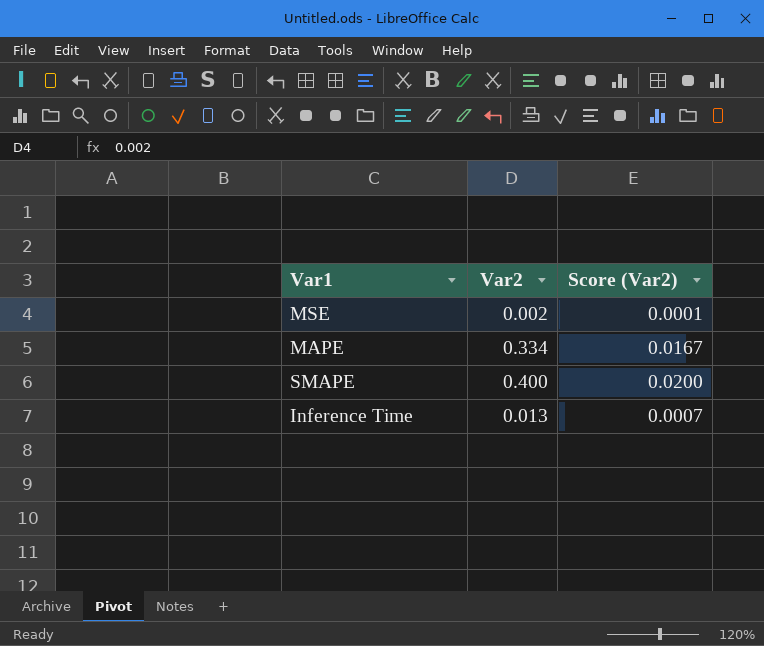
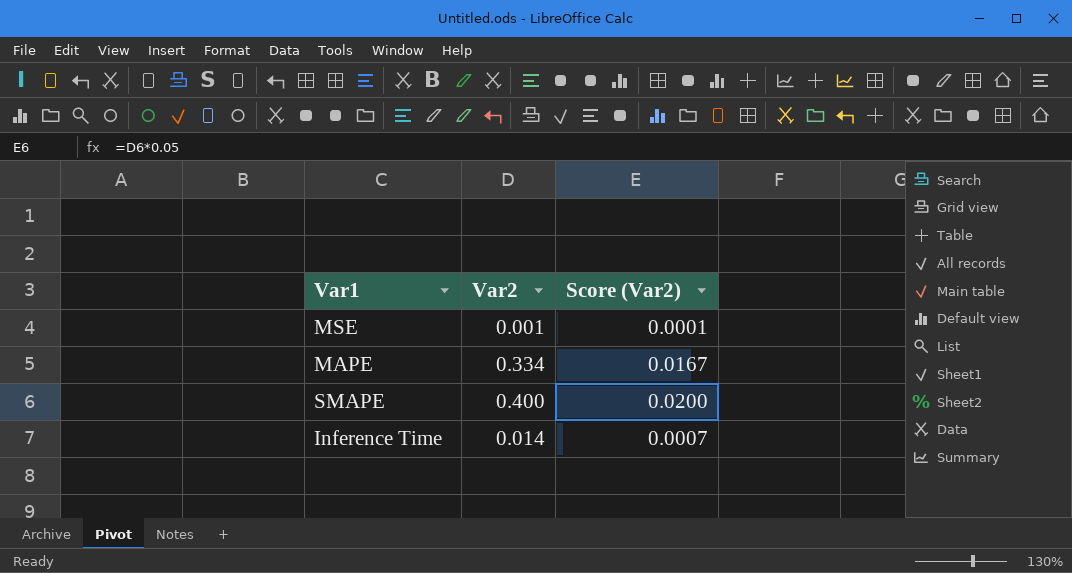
MSE | Var2: 0.002 -> 0.001
Inference Time | Var2: 0.013 -> 0.014

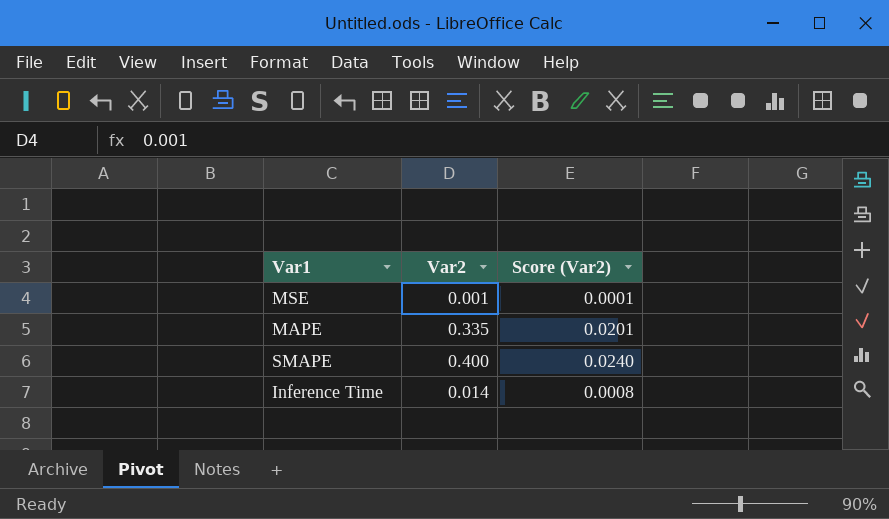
column Score (Var2) | formula: [Var2] * 0.05 -> [Var2] * 0.06
MAPE | Var2: 0.334 -> 0.335

